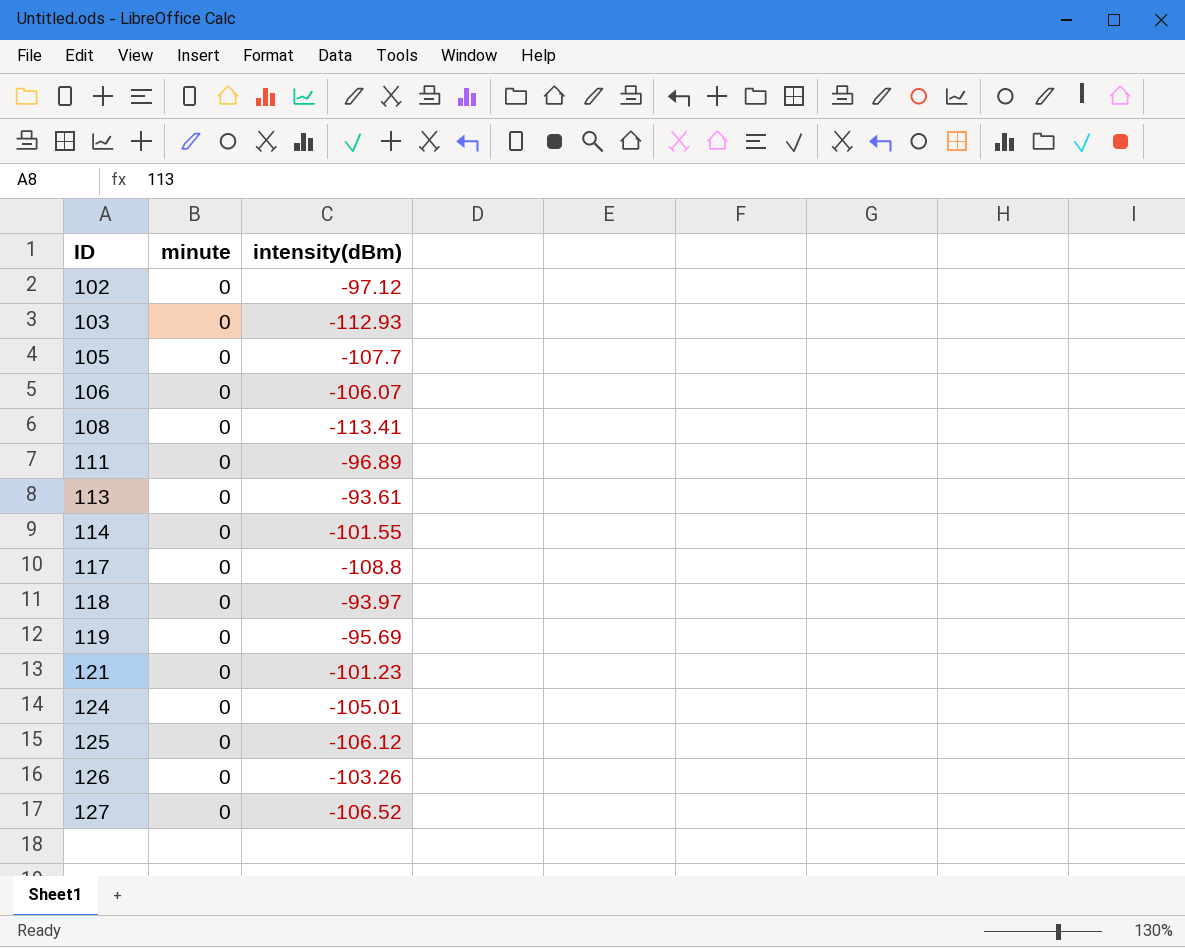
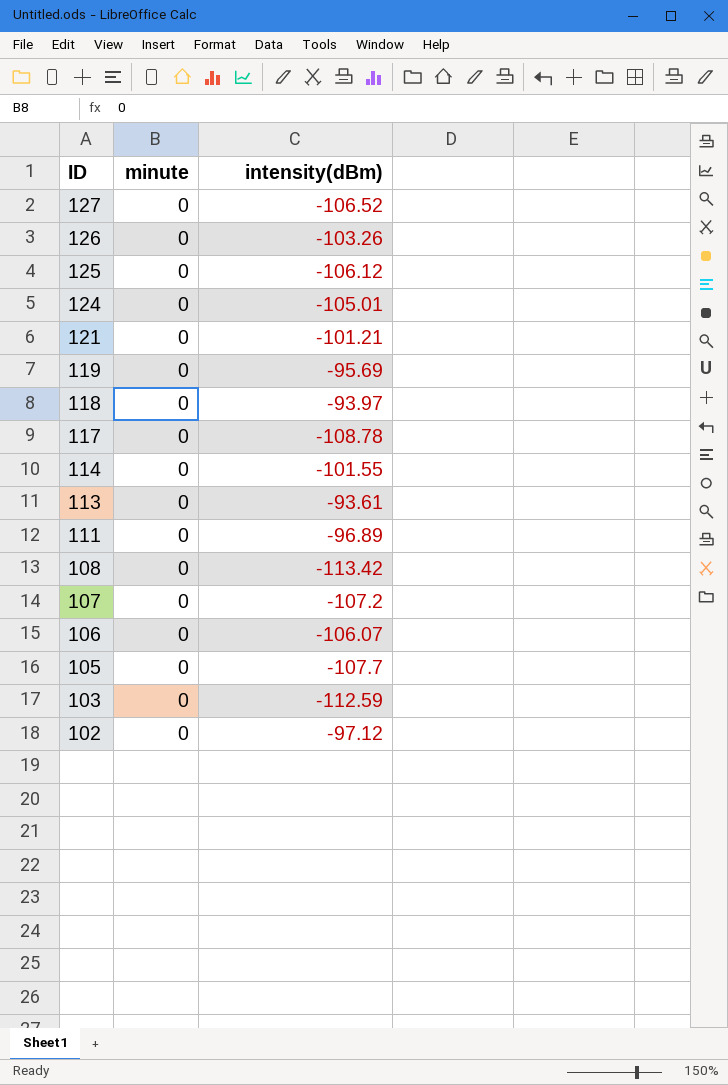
row order: ID ascending -> ID descending
121 | intensity(dBm): -101.23 -> -101.21
117 | intensity(dBm): -108.8 -> -108.78
108 | intensity(dBm): -113.41 -> -113.42
row 107: none -> 0 | -107.2
103 | intensity(dBm): -112.93 -> -112.59

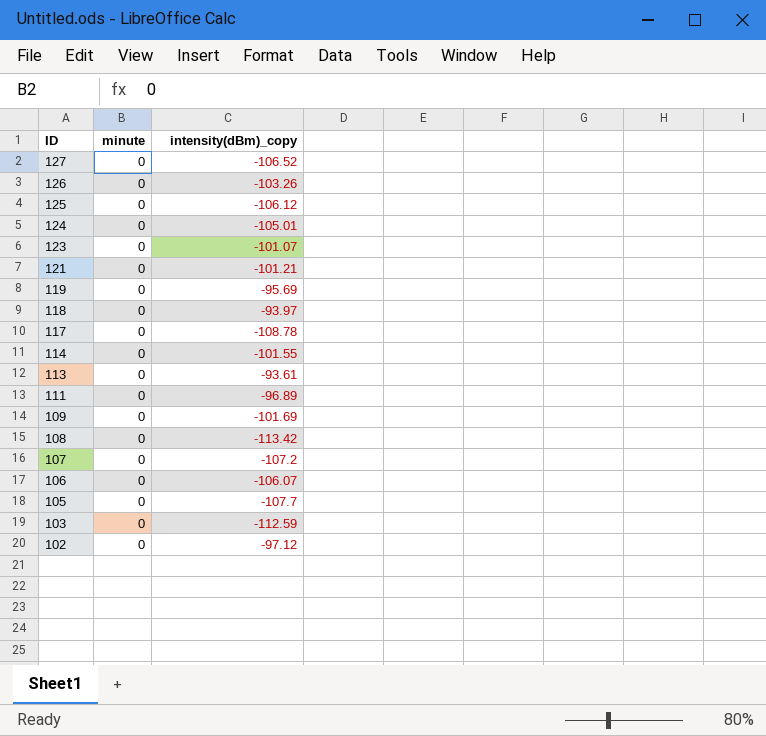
column name: intensity(dBm) -> intensity(dBm)_copy
row 123: none -> 0 | -101.07
row 109: none -> 0 | -101.69

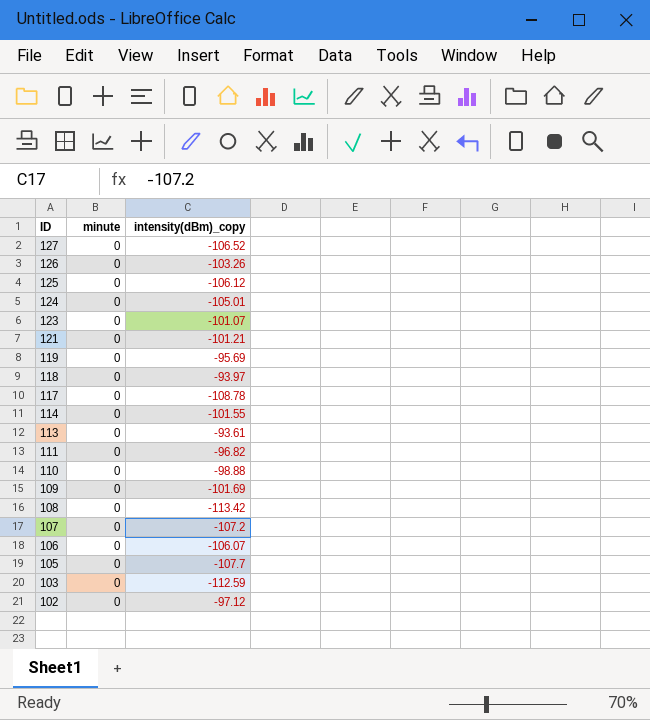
111 | intensity(dBm)_copy: -96.89 -> -96.82
row 110: none -> 0 | -98.88

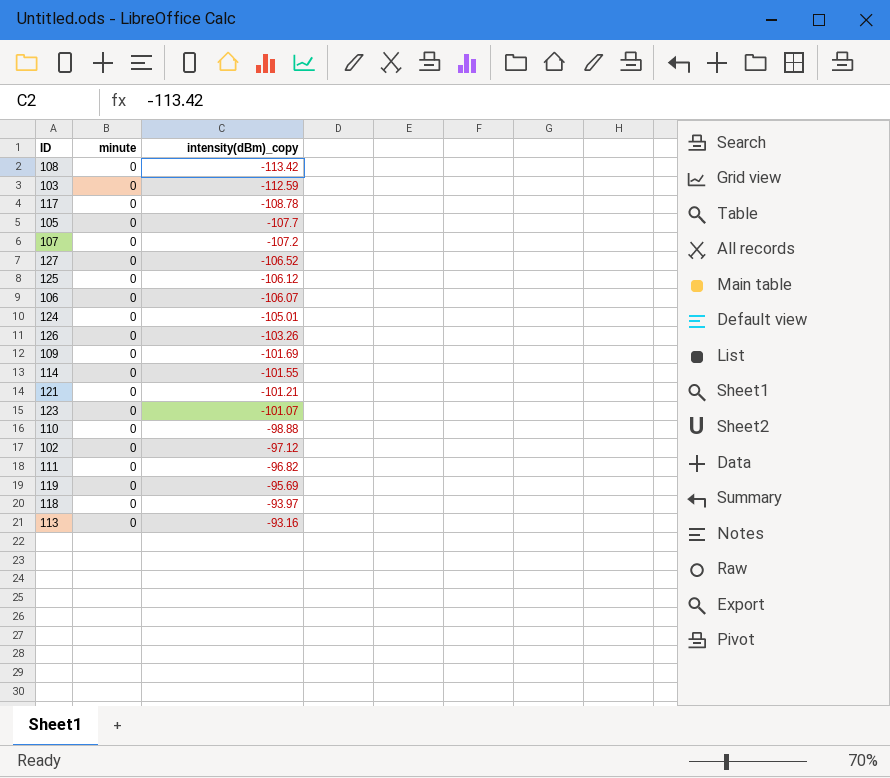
row order: ID descending -> intensity(dBm)_copy ascending
113 | intensity(dBm)_copy: -93.61 -> -93.16

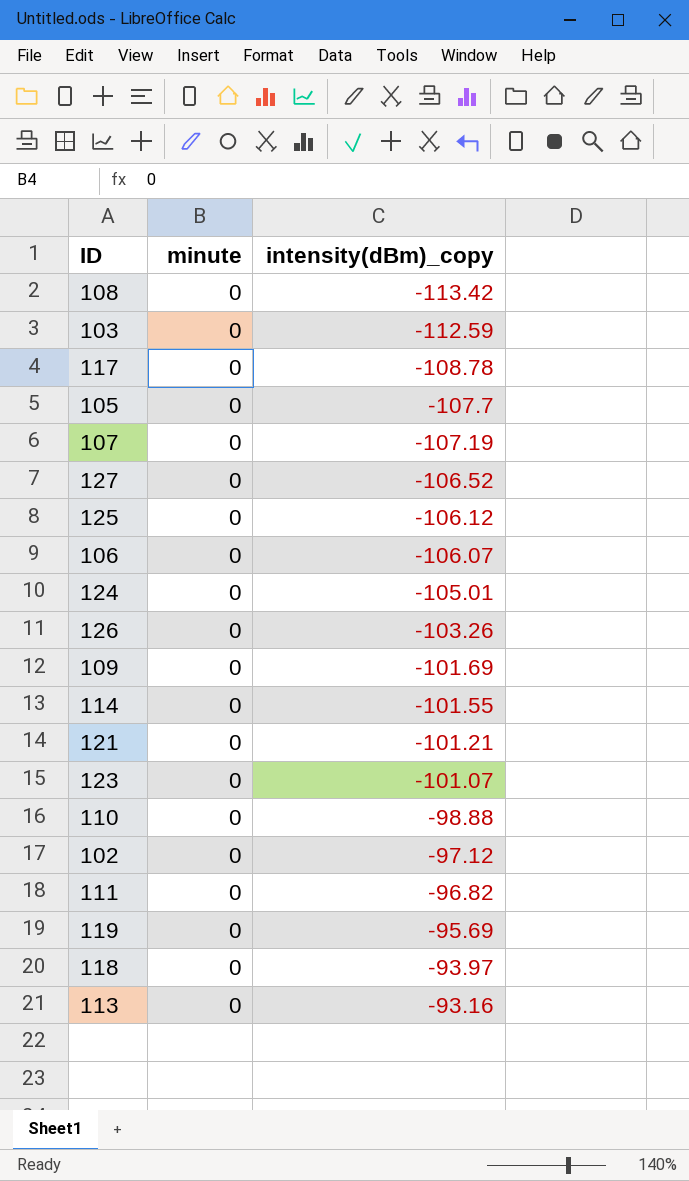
107 | intensity(dBm)_copy: -107.2 -> -107.19

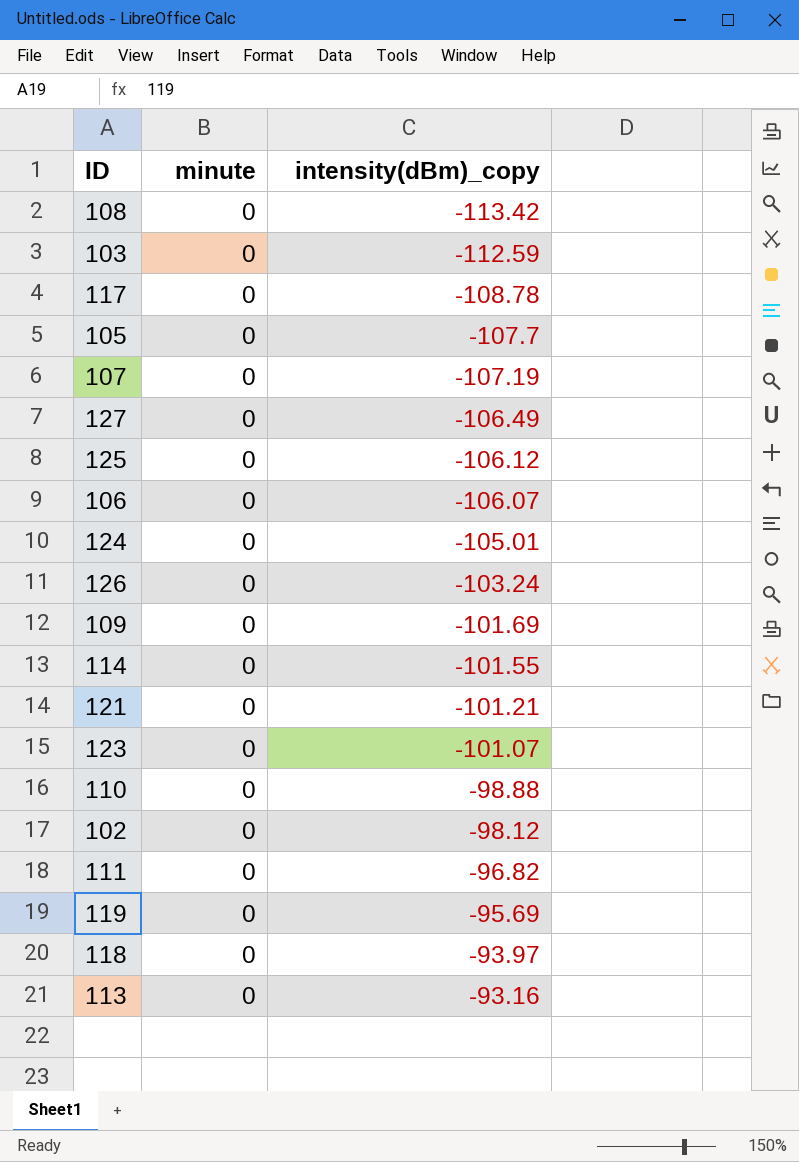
127 | intensity(dBm)_copy: -106.52 -> -106.49
126 | intensity(dBm)_copy: -103.26 -> -103.24
102 | intensity(dBm)_copy: -97.12 -> -98.12

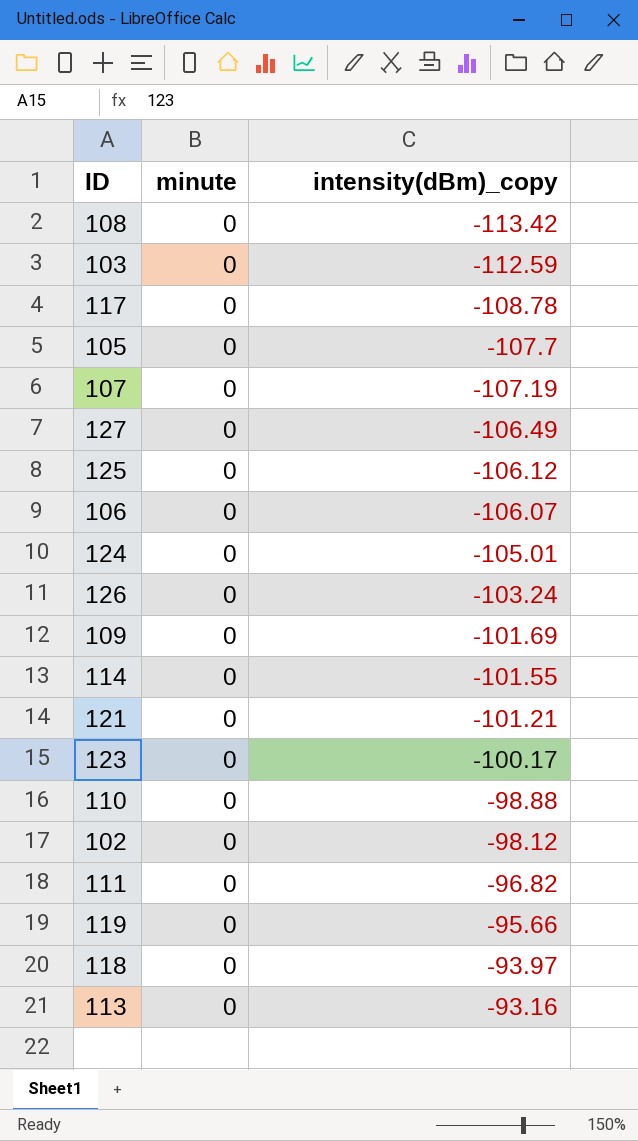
123 | intensity(dBm)_copy: -101.07 -> -100.17
119 | intensity(dBm)_copy: -95.69 -> -95.66

